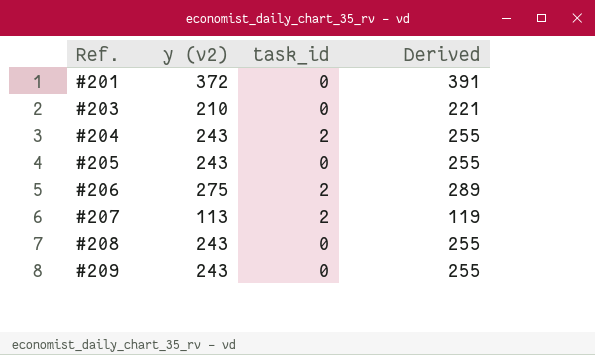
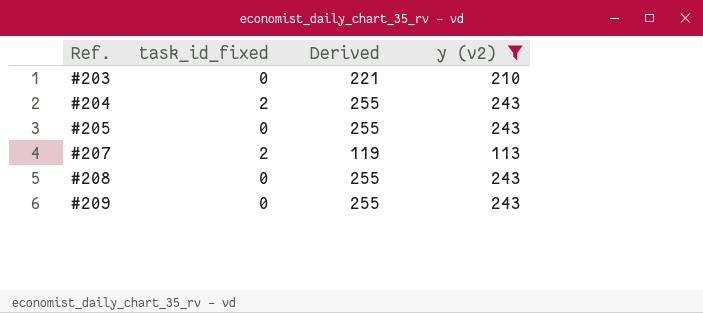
filter: none -> y (v2) <= 243
column name: task_id -> task_id_fixed
column y (v2) | position: 2 -> 4

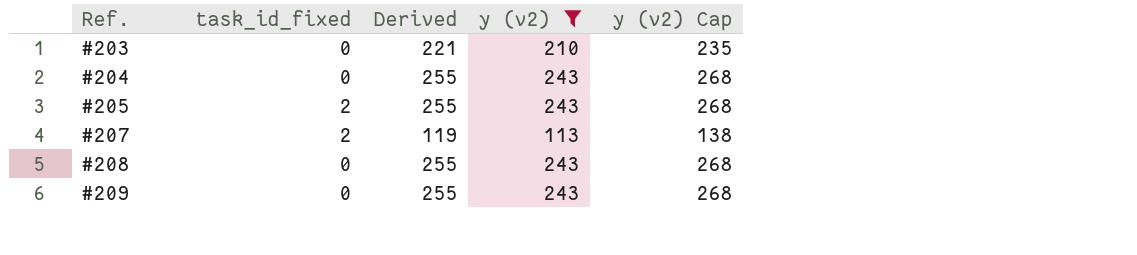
column y (v2) Cap | formula: none -> [y (v2)] + 25
#204 | task_id_fixed: 2 -> 0
#205 | task_id_fixed: 0 -> 2

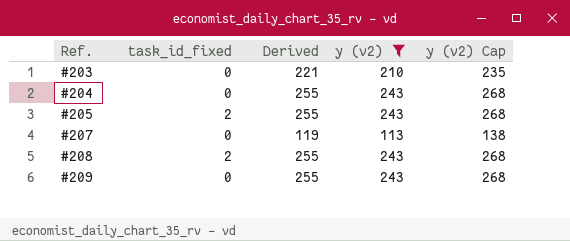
#207 | task_id_fixed: 2 -> 0
#208 | task_id_fixed: 0 -> 2

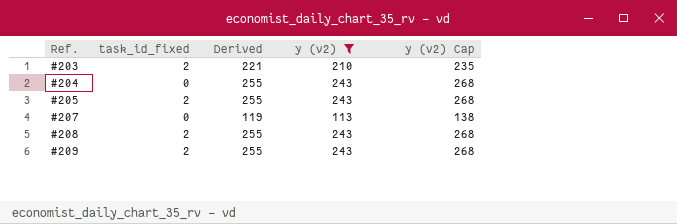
#203 | task_id_fixed: 0 -> 2
#209 | task_id_fixed: 0 -> 2

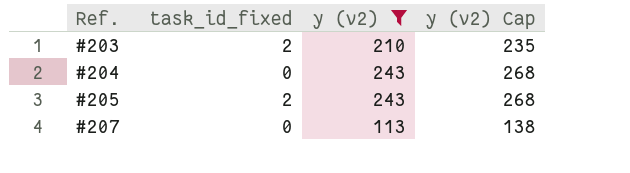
column Derived | formula: [y (v2)] * 1.05 -> none
row #208: 2 | 255 | 243 | 268 -> none
row #209: 2 | 255 | 243 | 268 -> none

